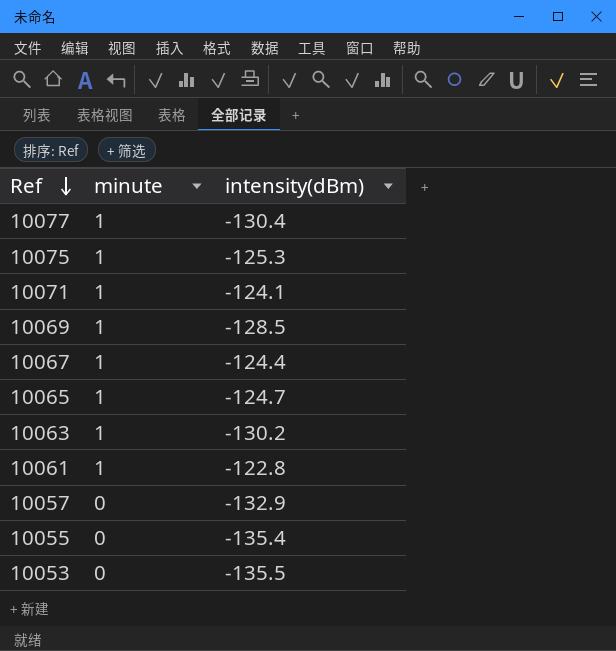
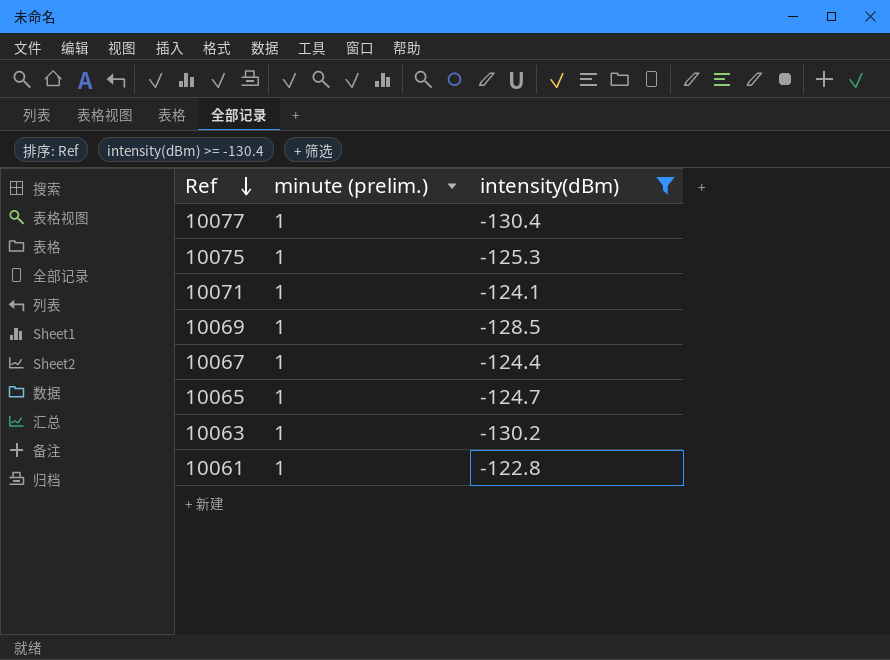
filter: none -> intensity(dBm) >= -130.4
column name: minute -> minute (prelim.)

